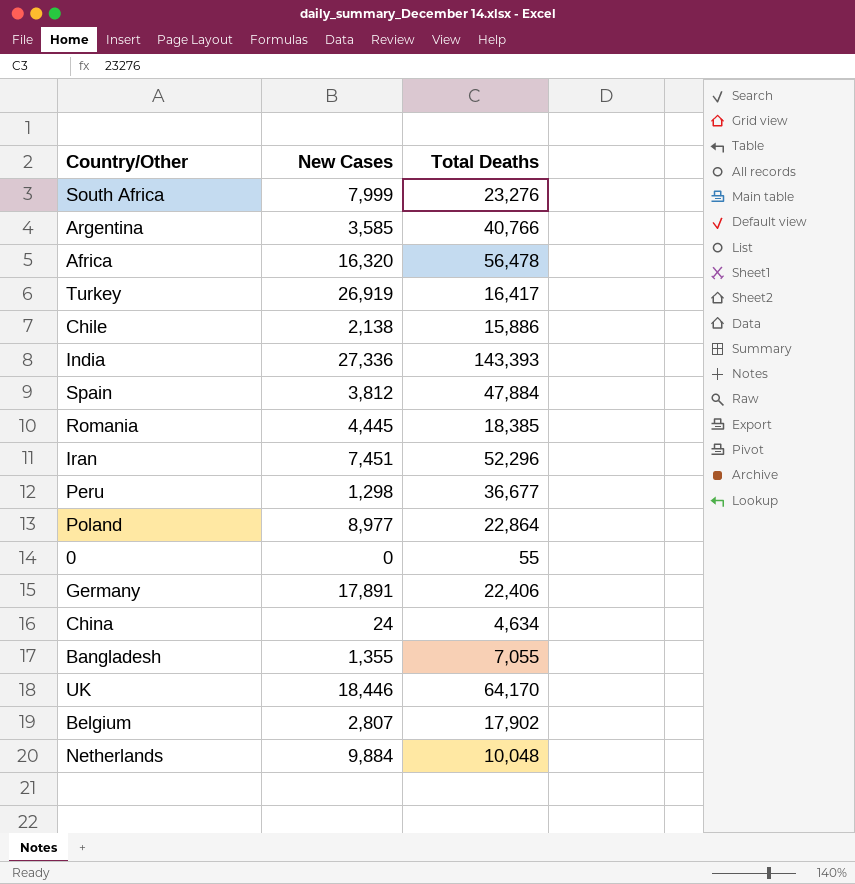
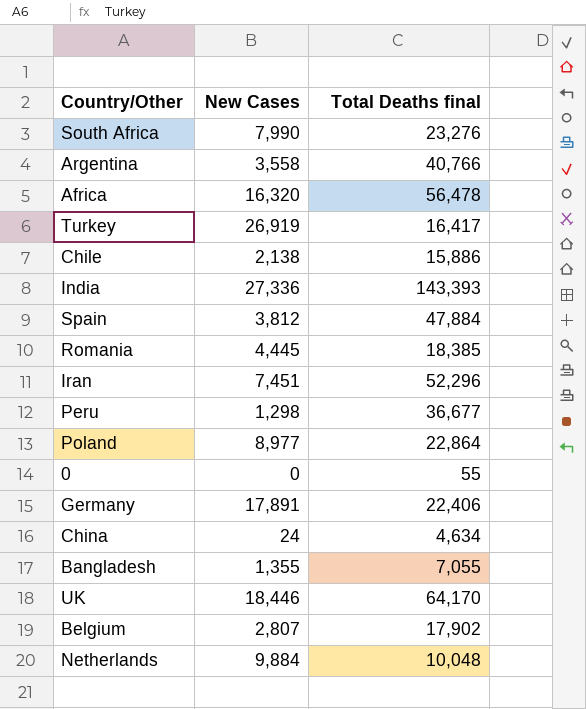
column name: Total Deaths -> Total Deaths final
South Africa | New Cases: 7,999 -> 7,990
Argentina | New Cases: 3,585 -> 3,558

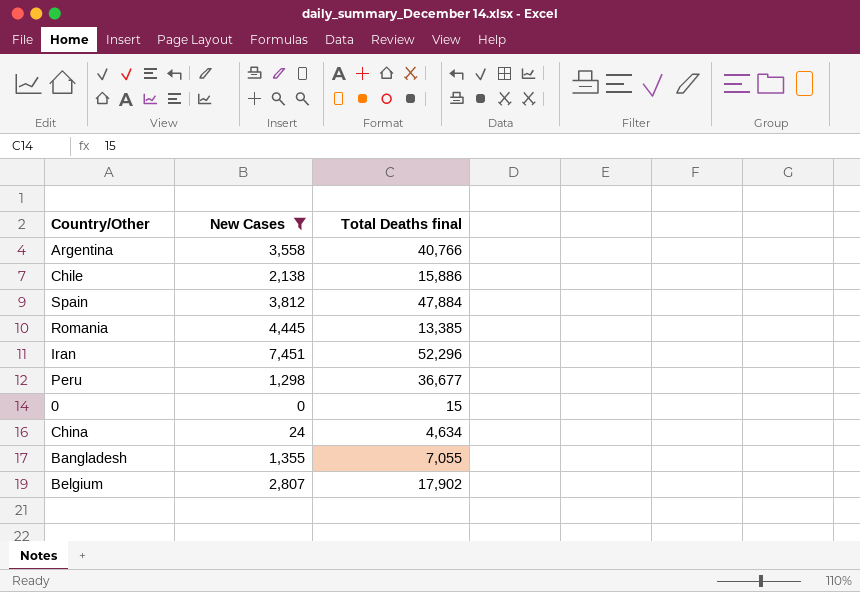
filter: none -> New Cases <= 7,451
Romania | Total Deaths final: 18,385 -> 13,385
0 | Total Deaths final: 55 -> 15

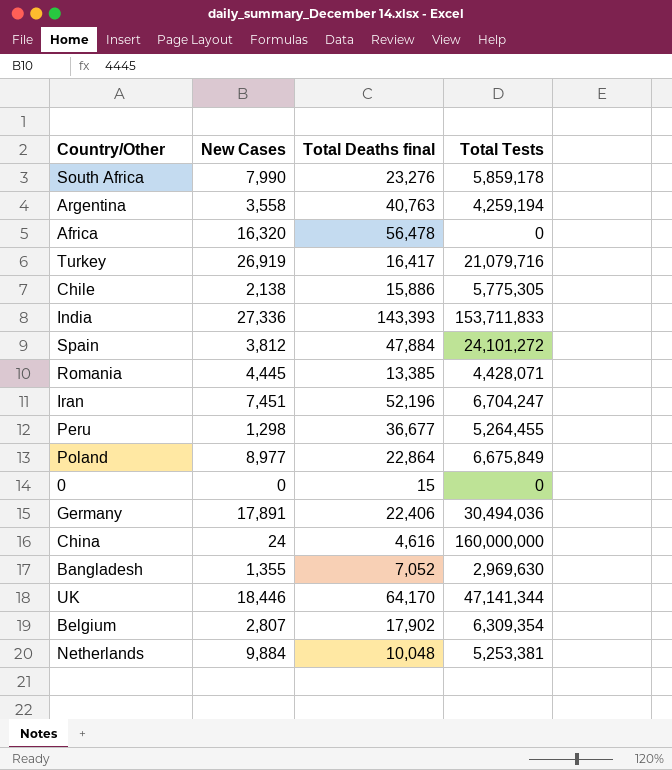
filter: New Cases <= 7,451 -> none
column Total Tests | position: none -> 4
Argentina | Total Deaths final: 40,766 -> 40,763
Iran | Total Deaths final: 52,296 -> 52,196
China | Total Deaths final: 4,634 -> 4,616
Bangladesh | Total Deaths final: 7,055 -> 7,052

